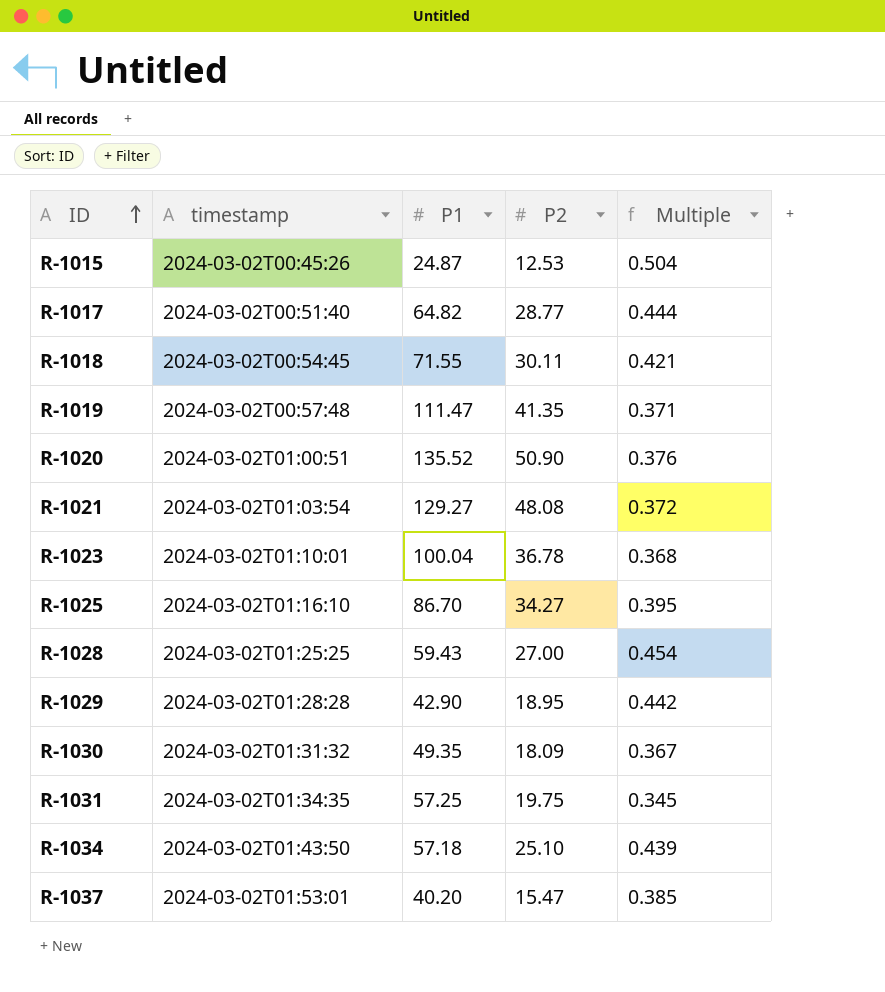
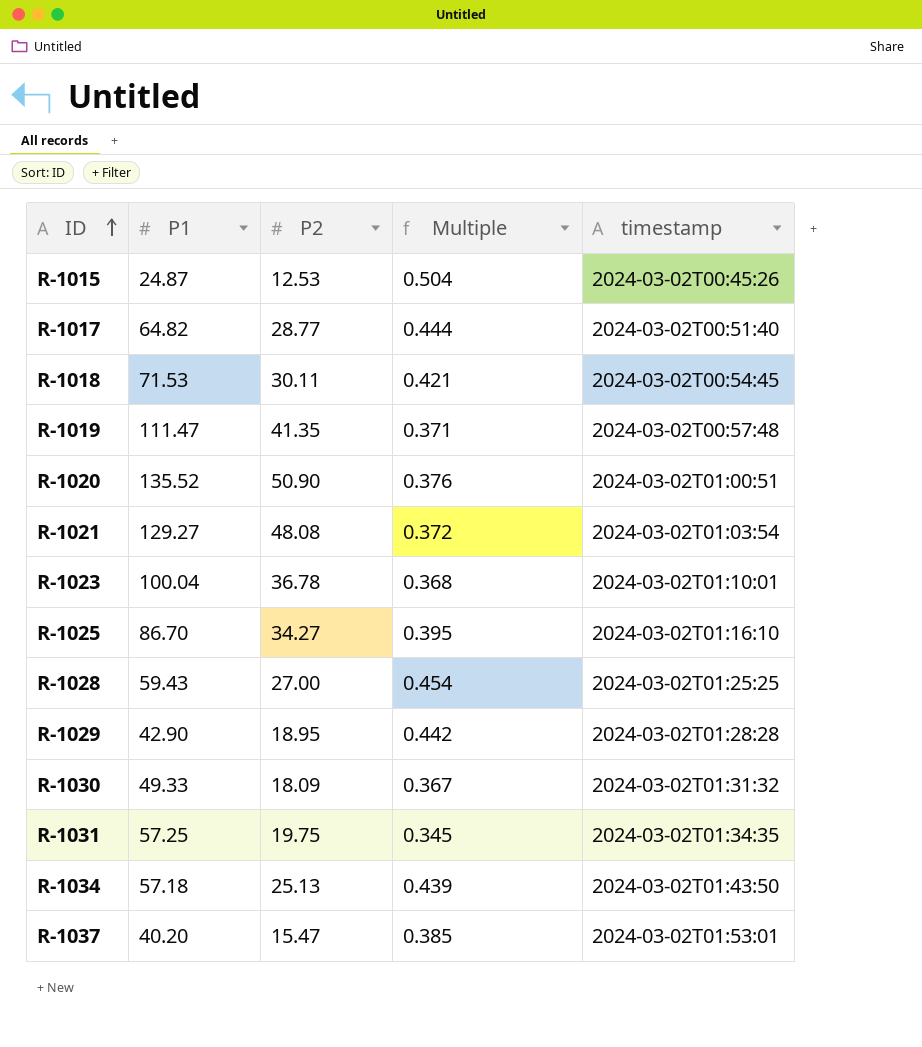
column timestamp | position: 2 -> 5
R-1018 | P1: 71.55 -> 71.53
R-1030 | P1: 49.35 -> 49.33
R-1034 | P2: 25.10 -> 25.13

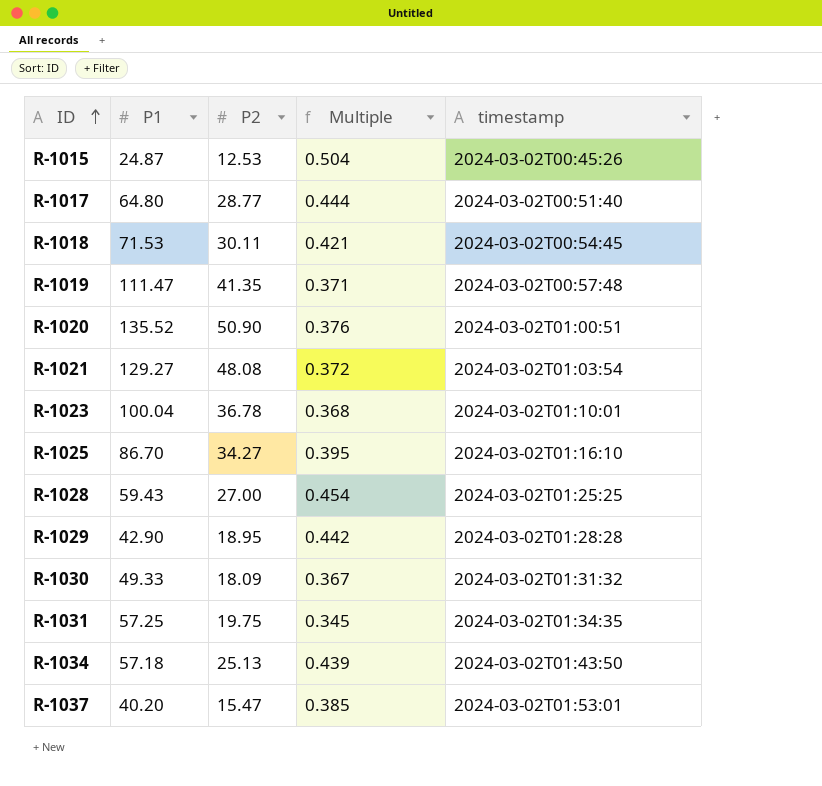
R-1017 | P1: 64.82 -> 64.80

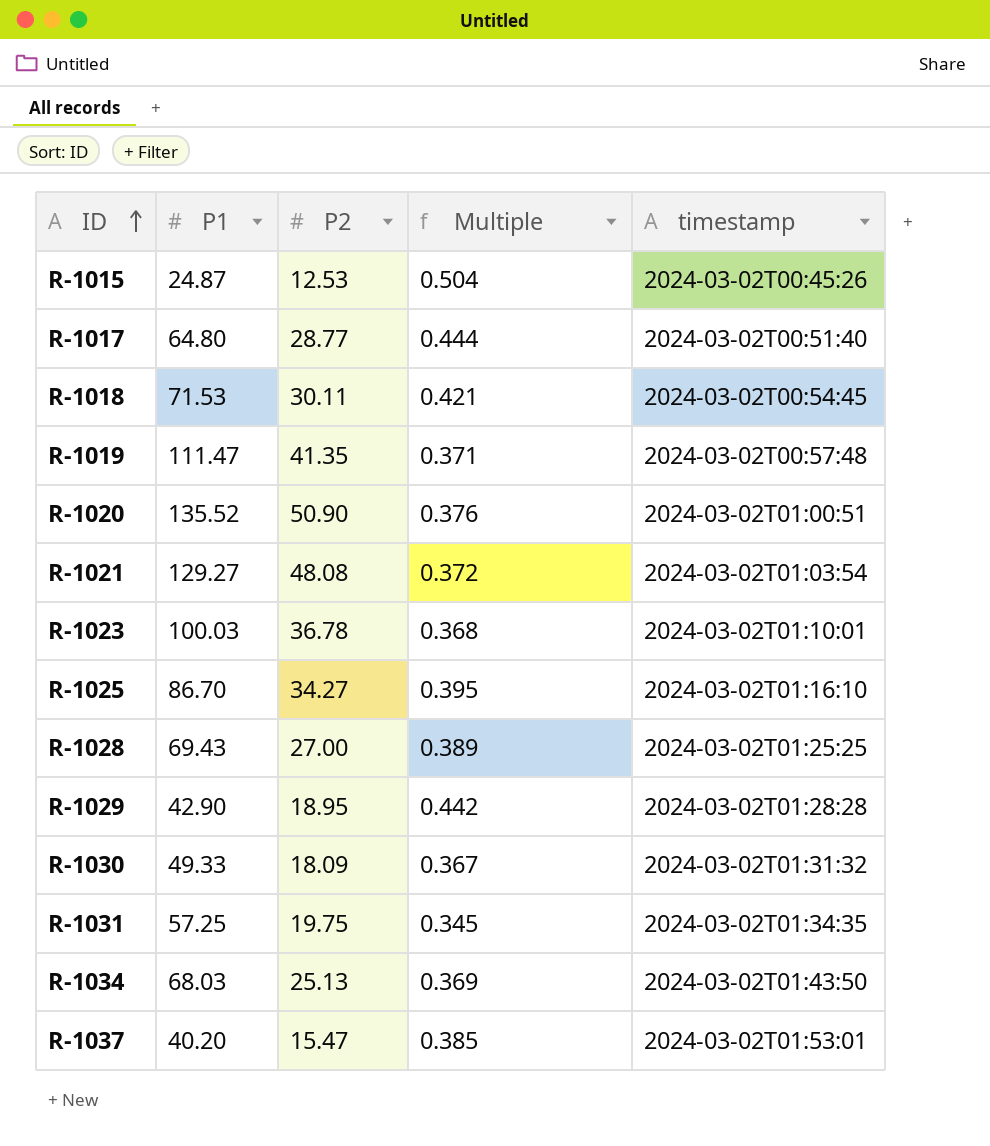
R-1023 | P1: 100.04 -> 100.03
R-1028 | P1: 59.43 -> 69.43
R-1028 | Multiple: 0.454 -> 0.389
R-1034 | P1: 57.18 -> 68.03
R-1034 | Multiple: 0.439 -> 0.369

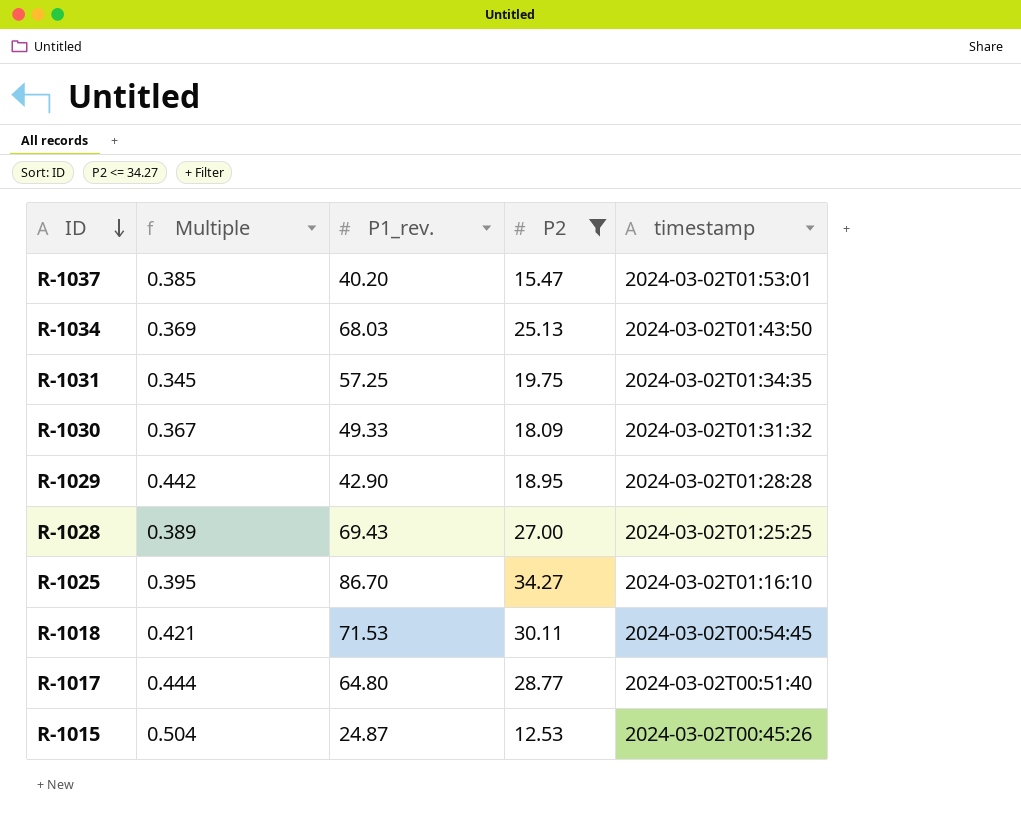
filter: none -> P2 <= 34.27
row order: ID ascending -> ID descending
column Multiple | position: 4 -> 2
column name: P1 -> P1_rev.

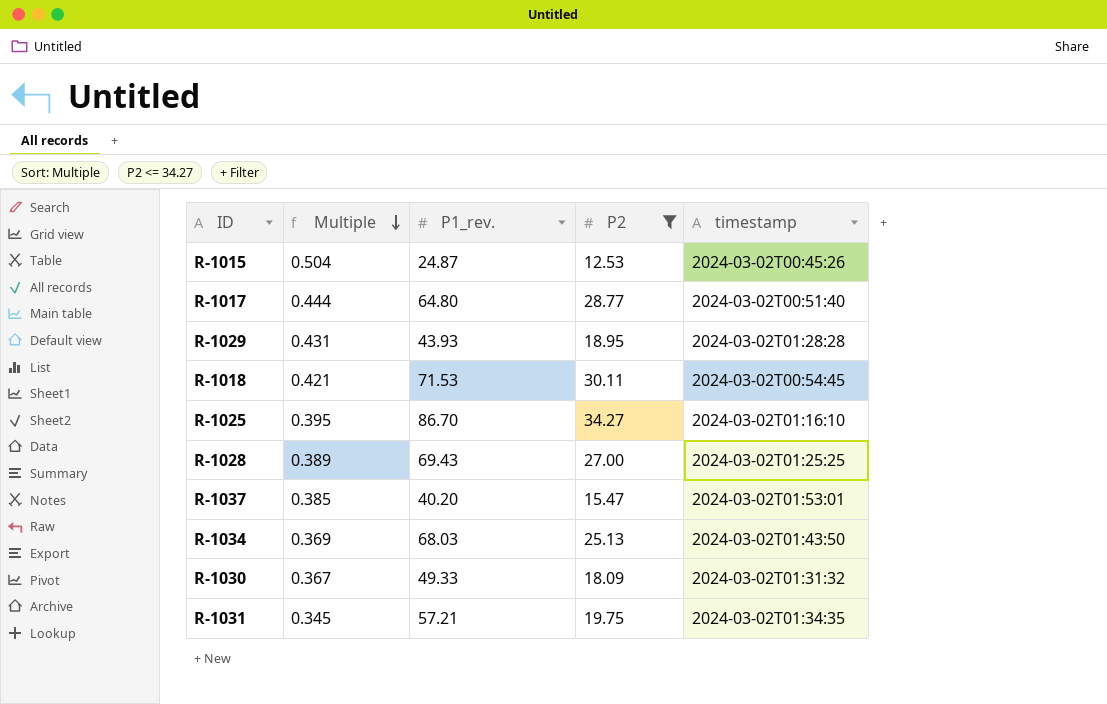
row order: ID descending -> Multiple descending
R-1029 | Multiple: 0.442 -> 0.431
R-1029 | P1_rev.: 42.90 -> 43.93
R-1031 | P1_rev.: 57.25 -> 57.21

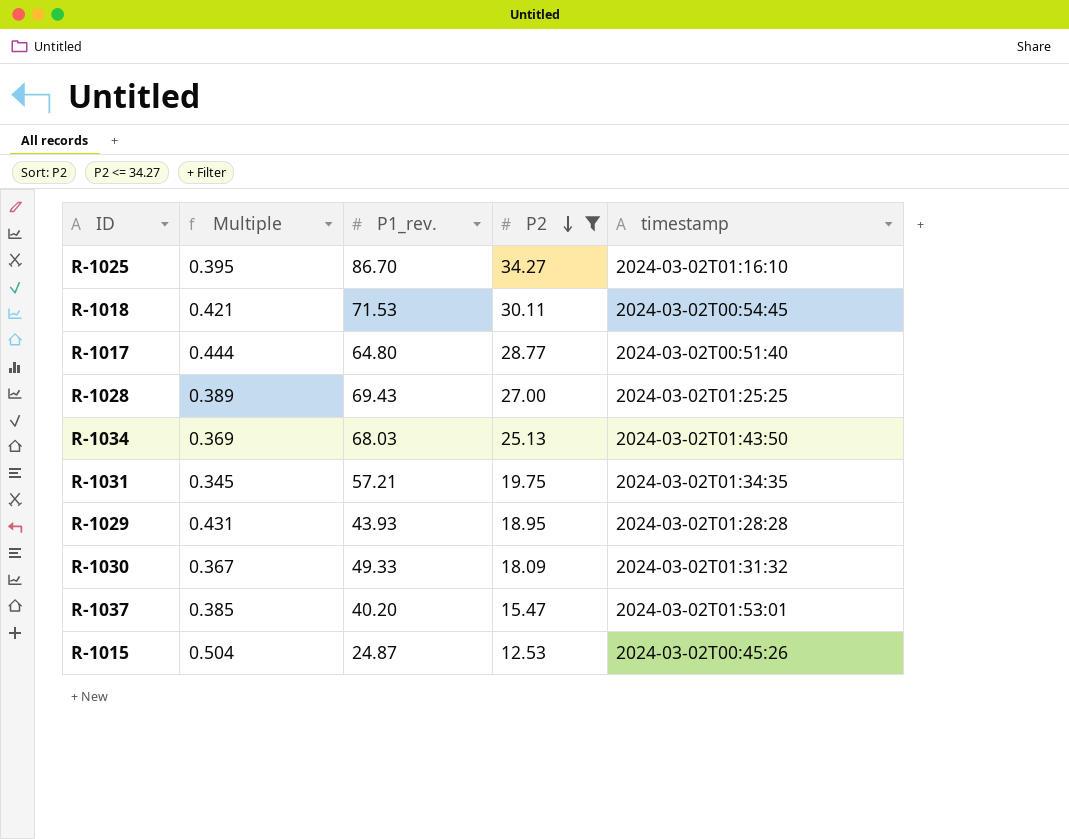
row order: Multiple descending -> P2 descending

